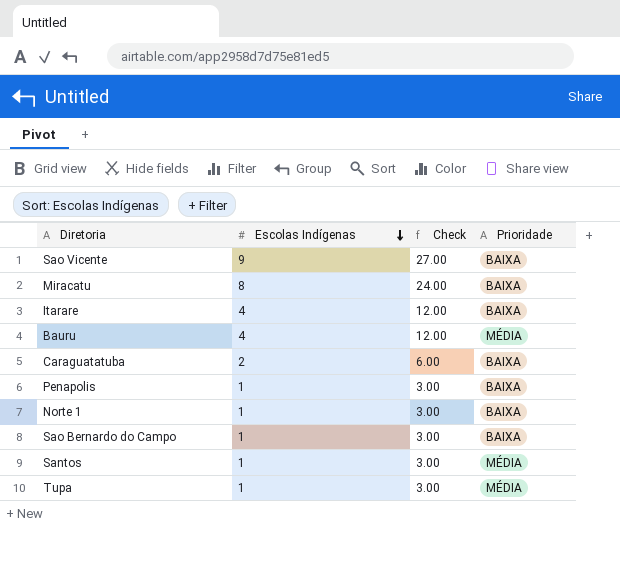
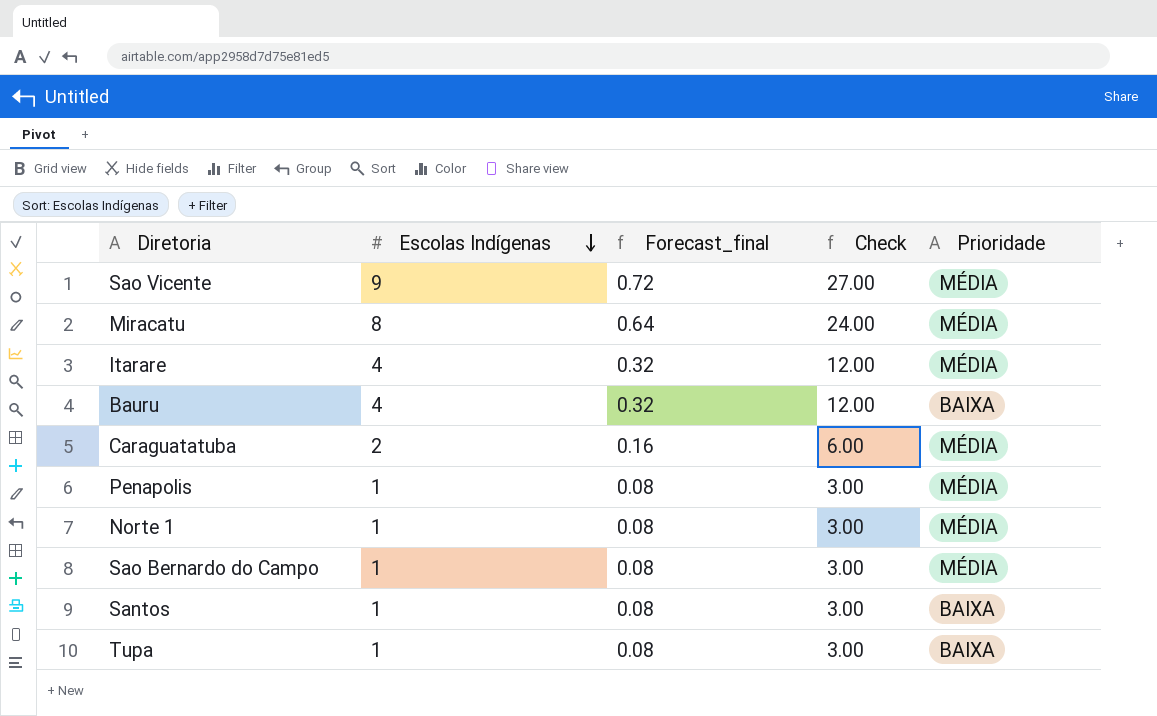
column Forecast_final | formula: none -> [Escolas Indígenas] * 0.08
Sao Vicente | Prioridade: BAIXA -> MÉDIA
Miracatu | Prioridade: BAIXA -> MÉDIA
Itarare | Prioridade: BAIXA -> MÉDIA
Bauru | Prioridade: MÉDIA -> BAIXA
Caraguatatuba | Prioridade: BAIXA -> MÉDIA
Penapolis | Prioridade: BAIXA -> MÉDIA
Norte 1 | Prioridade: BAIXA -> MÉDIA
Sao Bernardo do Campo | Prioridade: BAIXA -> MÉDIA
Santos | Prioridade: MÉDIA -> BAIXA
Tupa | Prioridade: MÉDIA -> BAIXA

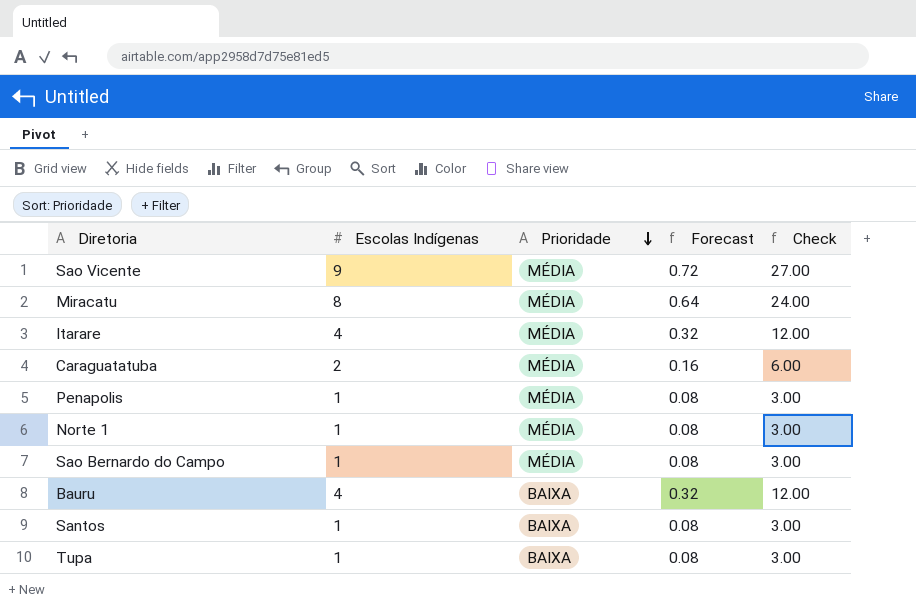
row order: Escolas Indígenas descending -> Prioridade descending
column Prioridade | position: 5 -> 3
column name: Forecast_final -> Forecast

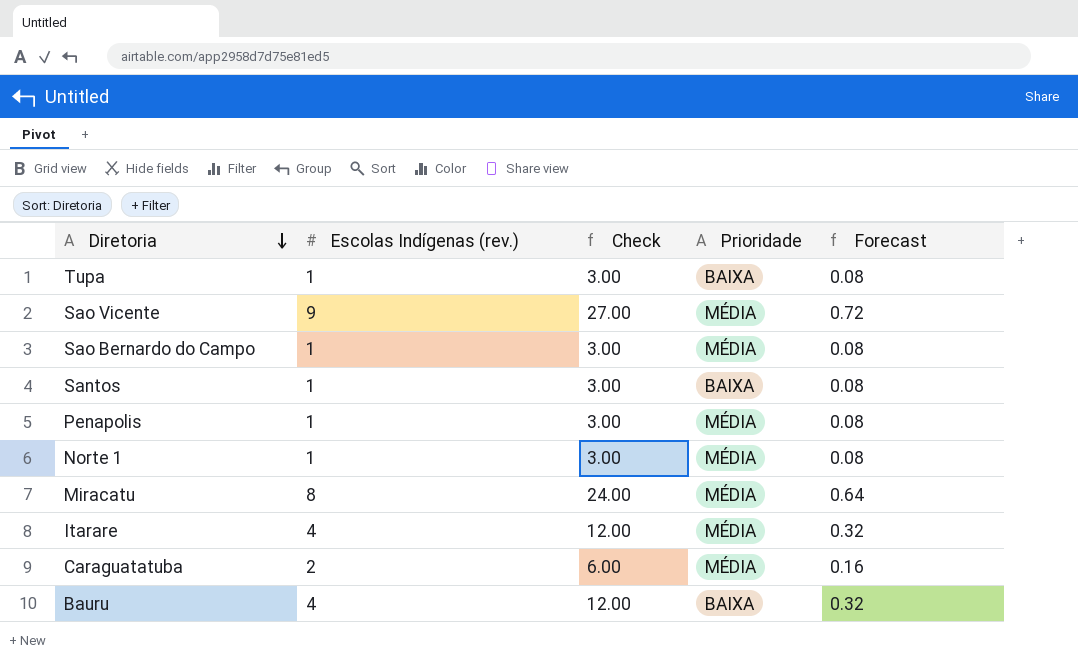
row order: Prioridade descending -> Diretoria descending
column name: Escolas Indígenas -> Escolas Indígenas (rev.)
column Check | position: 5 -> 3

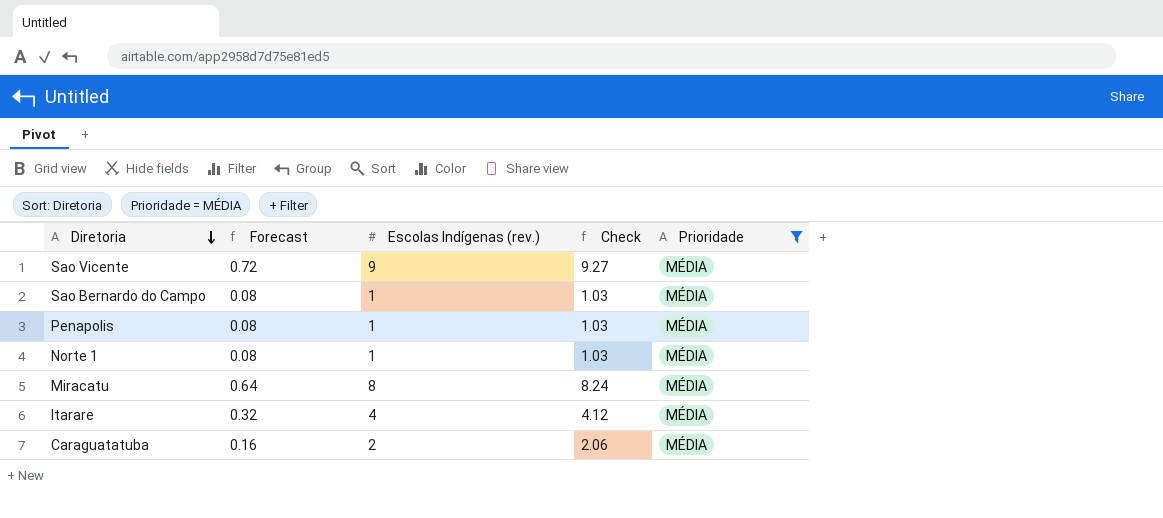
filter: none -> Prioridade = MÉDIA
column Forecast | position: 5 -> 2
column Check | formula: [Escolas Indígenas (rev.)] * 3 -> [Escolas Indígenas (rev.)] * 1.03

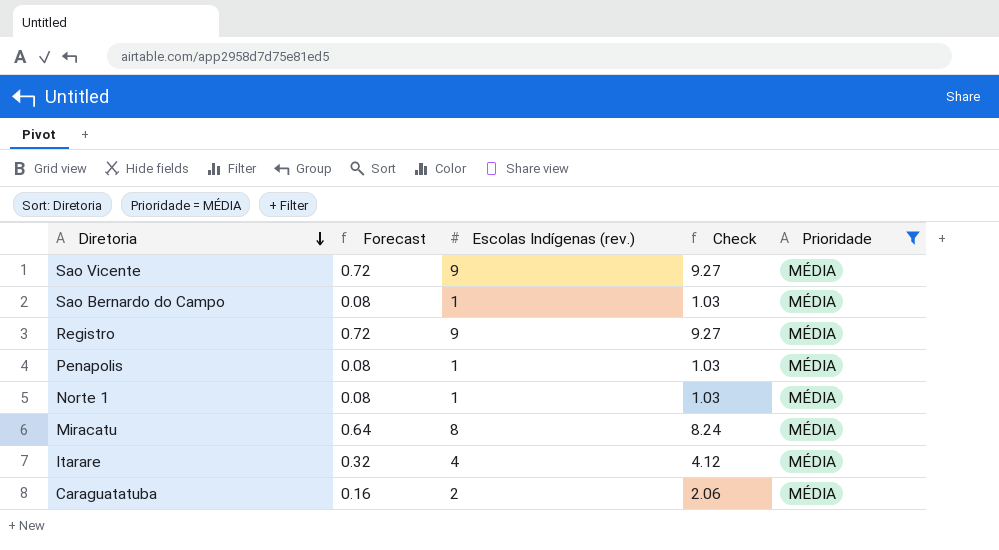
row Registro: none -> 0.72 | 9 | 9.27 | MÉDIA

